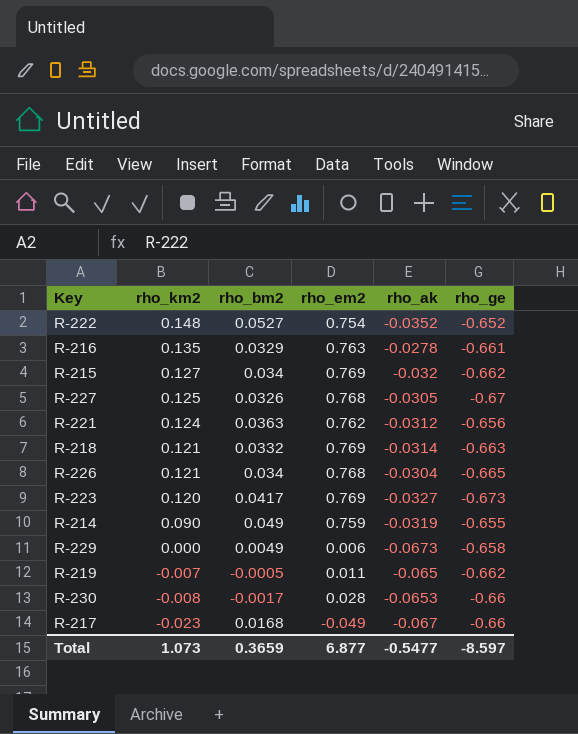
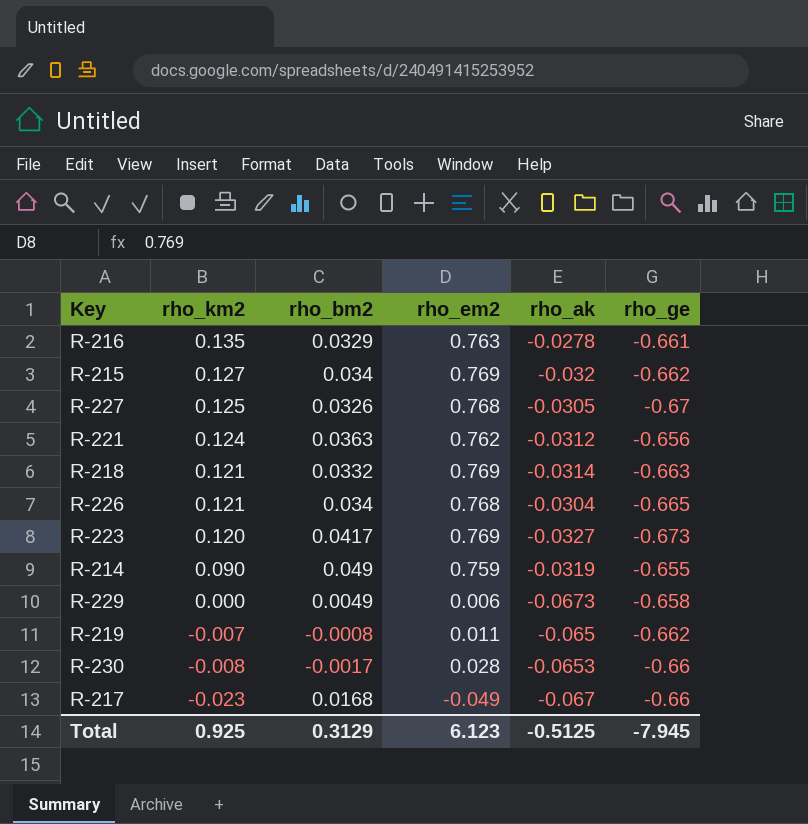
row R-222: 0.148 | 0.0527 | 0.754 | -0.0352 | -0.652 -> none
R-219 | rho_bm2: -0.0005 -> -0.0008
Total | rho_km2: 1.073 -> 0.925
Total | rho_bm2: 0.3659 -> 0.3129
Total | rho_em2: 6.877 -> 6.123
Total | rho_ak: -0.5477 -> -0.5125
Total | rho_ge: -8.597 -> -7.945

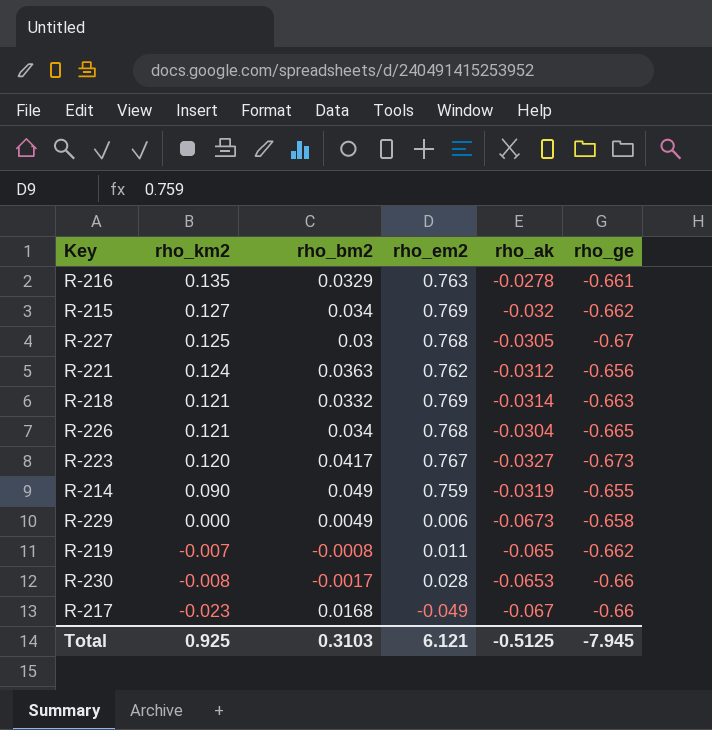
R-227 | rho_bm2: 0.0326 -> 0.03
R-223 | rho_em2: 0.769 -> 0.767
Total | rho_bm2: 0.3129 -> 0.3103
Total | rho_em2: 6.123 -> 6.121

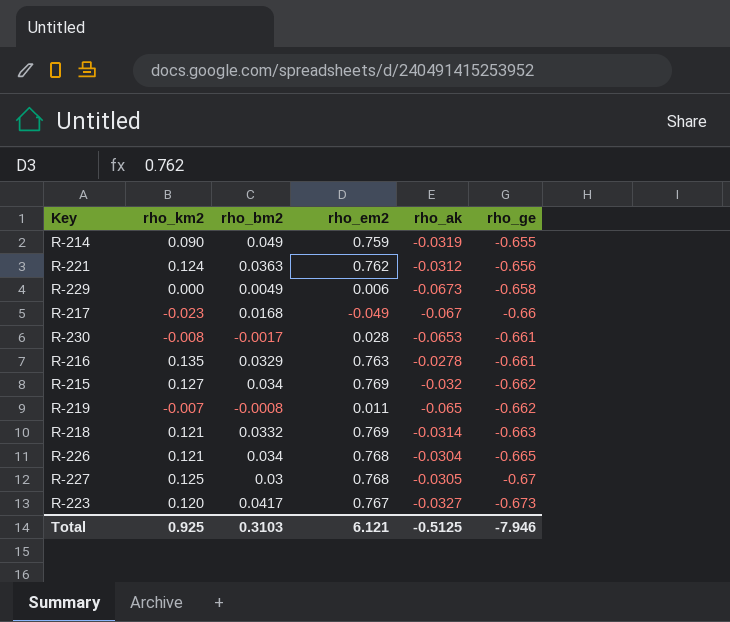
row order: rho_km2 descending -> rho_ge descending
R-230 | rho_ge: -0.66 -> -0.661
Total | rho_ge: -7.945 -> -7.946

